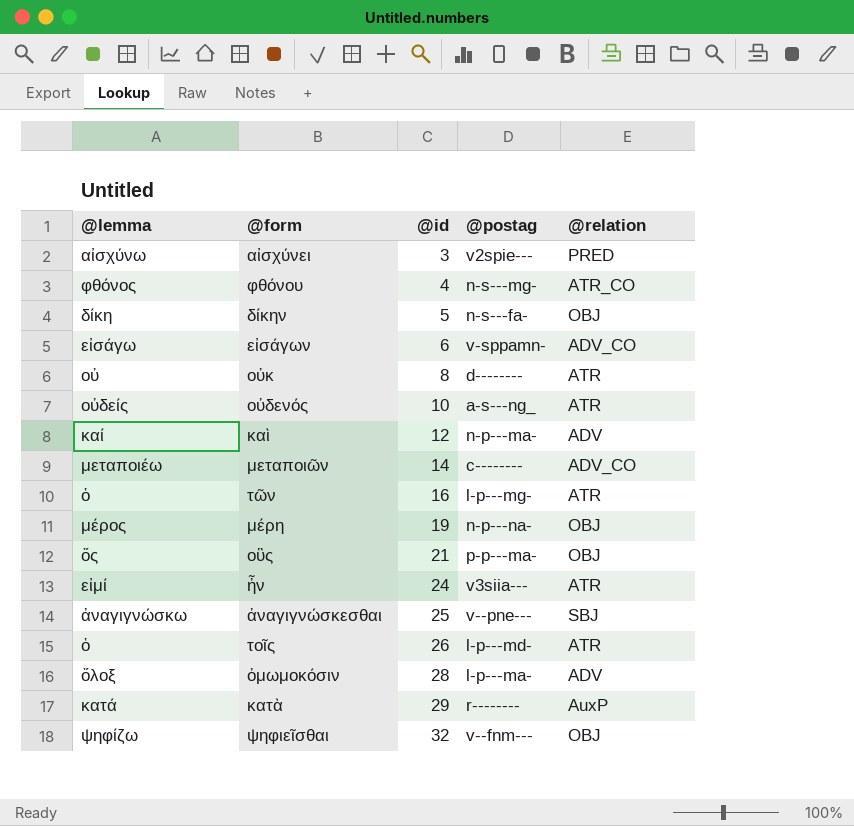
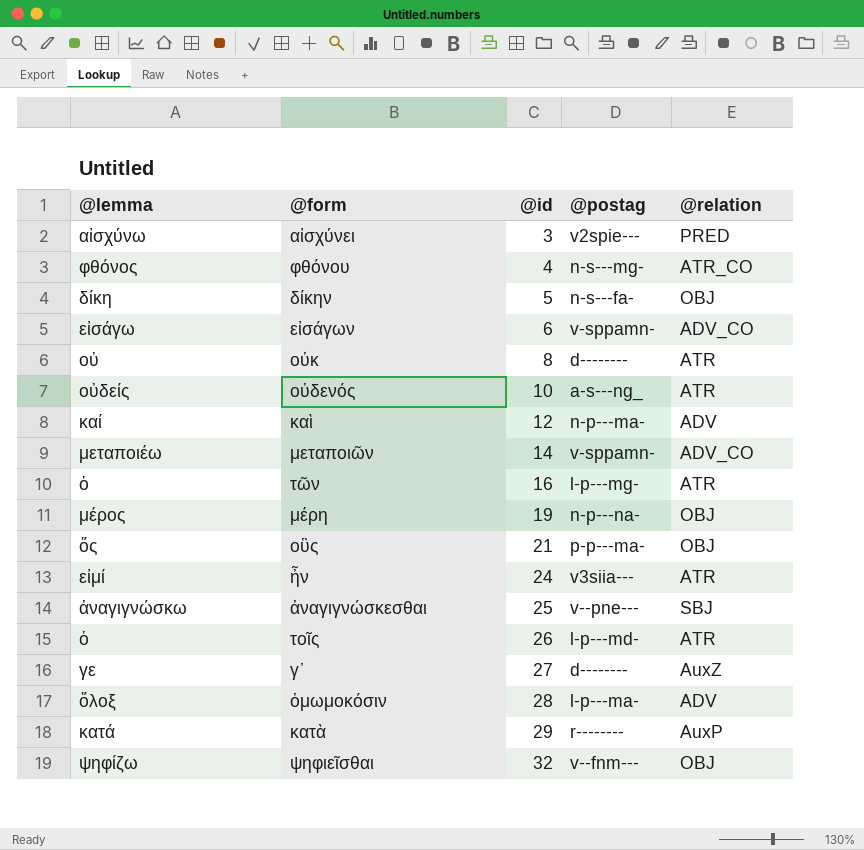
μεταποιῶν | @postag: c-------- -> v-sppamn-
row γ᾽: none -> γε | 27 | d-------- | AuxZ

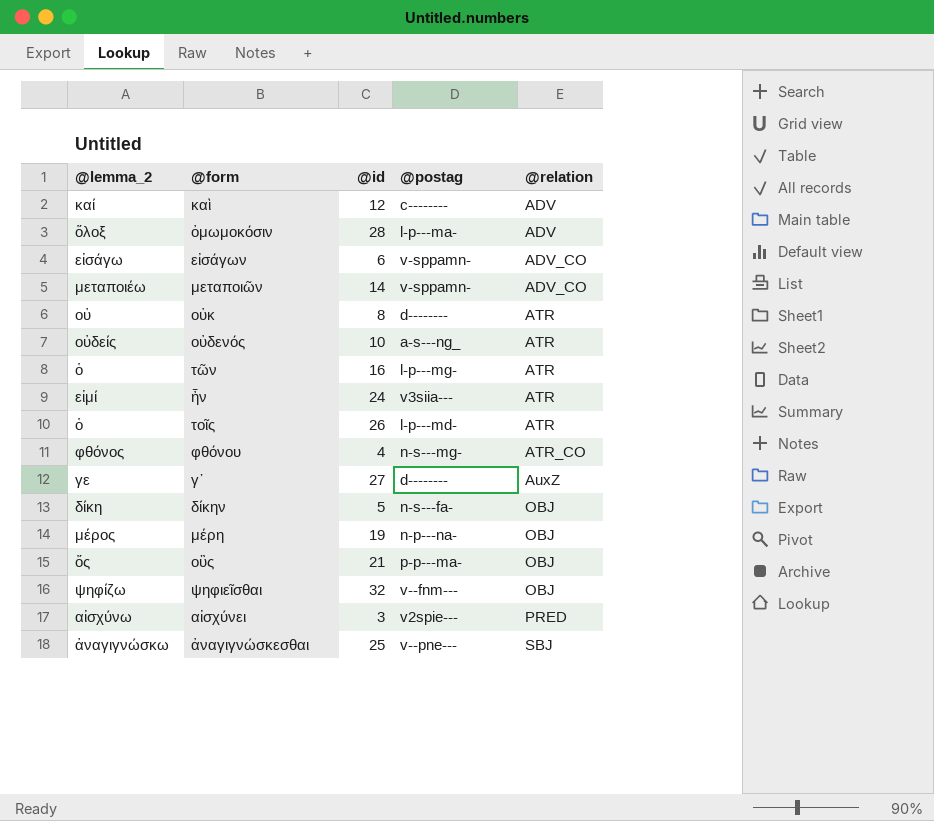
row order: @id ascending -> @relation ascending
column name: @lemma -> @lemma_2
row κατὰ: κατά | 29 | r-------- | AuxP -> none
καὶ | @postag: n-p---ma- -> c--------

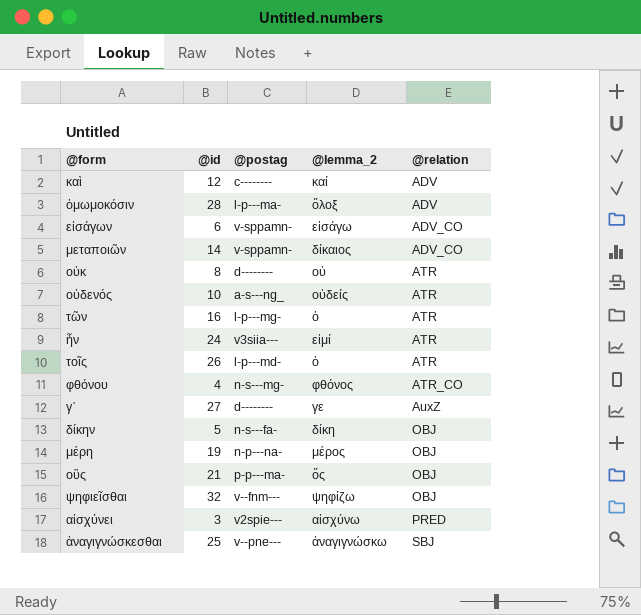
column @lemma_2 | position: 1 -> 4
μεταποιῶν | @lemma_2: μεταποιέω -> δίκαιος

